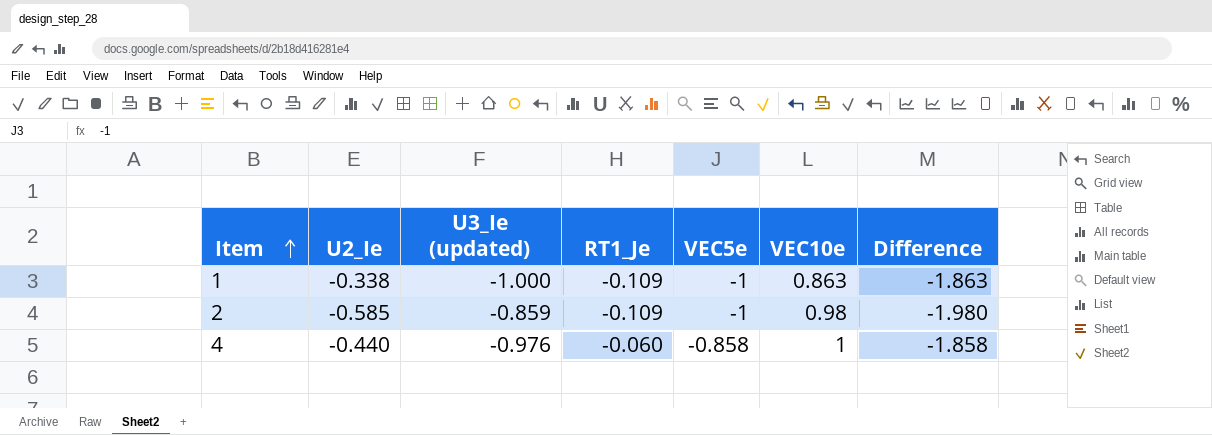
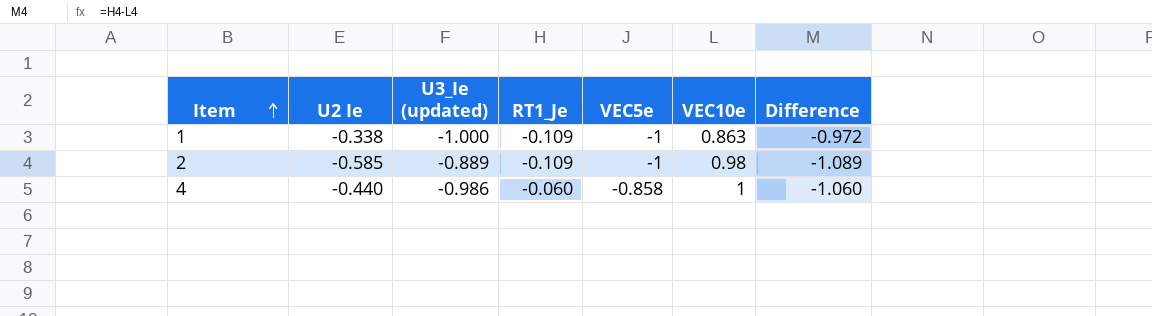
column name: U2_Ie -> U2 Ie
column Difference | formula: [VEC5e] - [VEC10e] -> [RT1_Je] - [VEC10e]
2 | U3_Ie (updated): -0.859 -> -0.889
4 | U3_Ie (updated): -0.976 -> -0.986

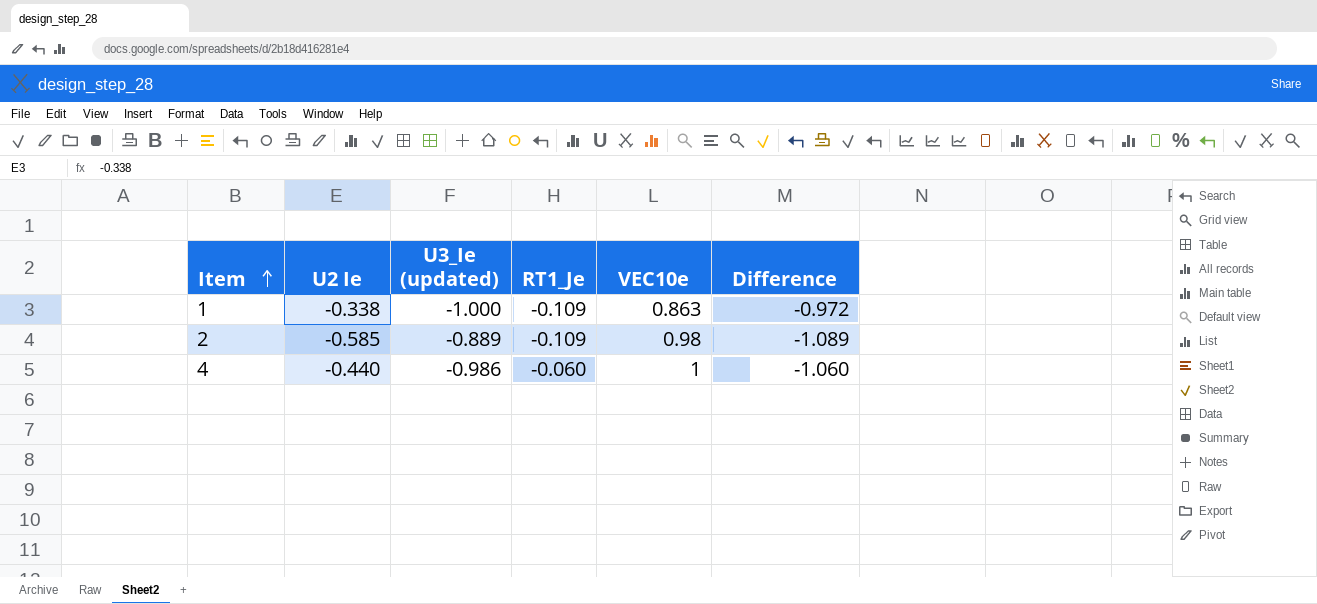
column VEC5e | position: 5 -> none

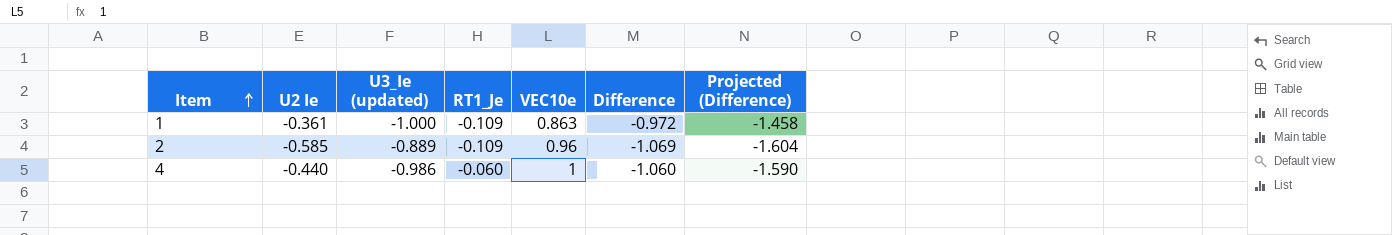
column Projected (Difference) | formula: none -> [Difference] * 1.5
1 | U2 Ie: -0.338 -> -0.361
2 | VEC10e: 0.98 -> 0.96
2 | Difference: -1.089 -> -1.069

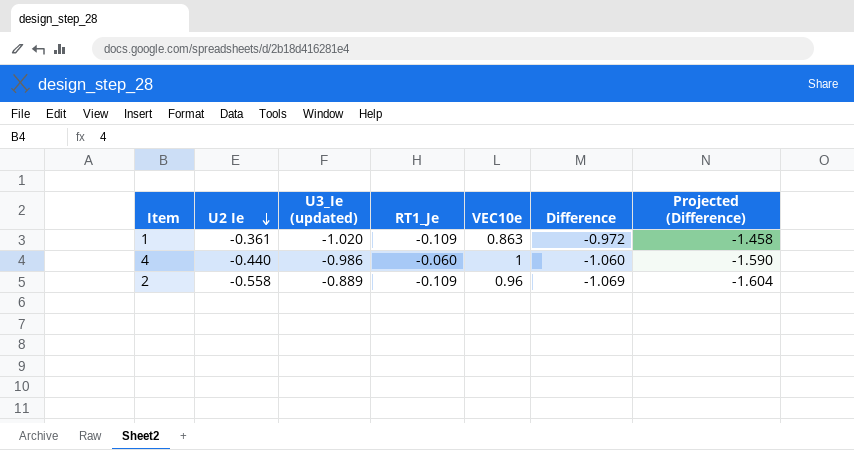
row order: Item ascending -> U2 Ie descending
1 | U3_Ie (updated): -1.000 -> -1.020
2 | U2 Ie: -0.585 -> -0.558

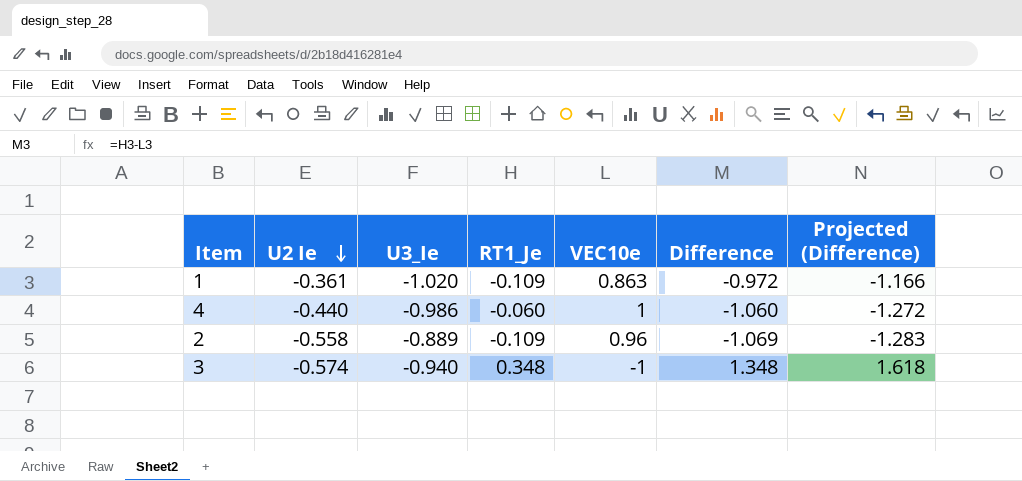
column name: U3_Ie (updated) -> U3_Ie
column Projected (Difference) | formula: [Difference] * 1.5 -> [Difference] * 1.2
row 3: none -> -0.574 | -0.940 | 0.348 | -1 | 1.348 | 1.618

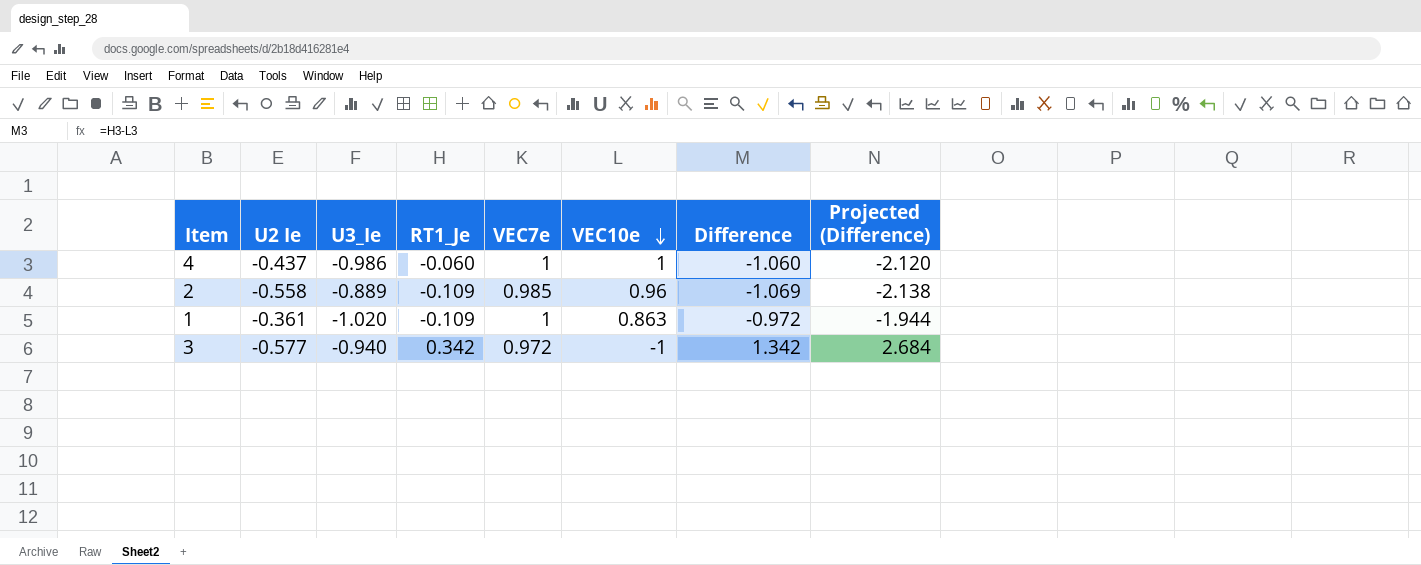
row order: U2 Ie descending -> VEC10e descending
column VEC7e | position: none -> 5
column Projected (Difference) | formula: [Difference] * 1.2 -> [Difference] * 2
4 | U2 Ie: -0.440 -> -0.437
3 | U2 Ie: -0.574 -> -0.577
3 | RT1_Je: 0.348 -> 0.342
3 | Difference: 1.348 -> 1.342

